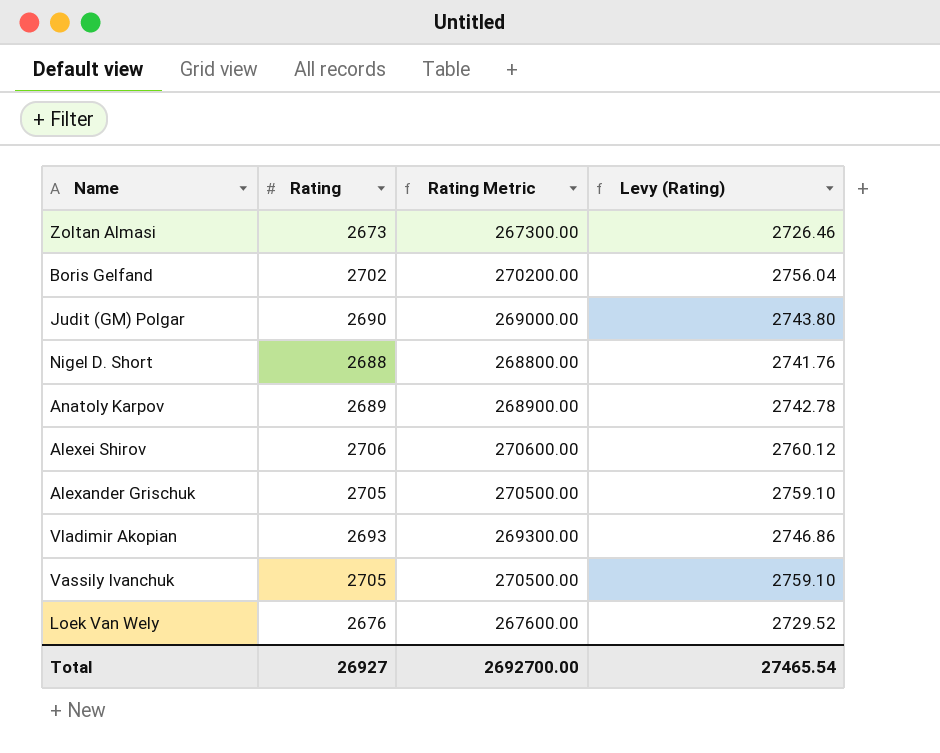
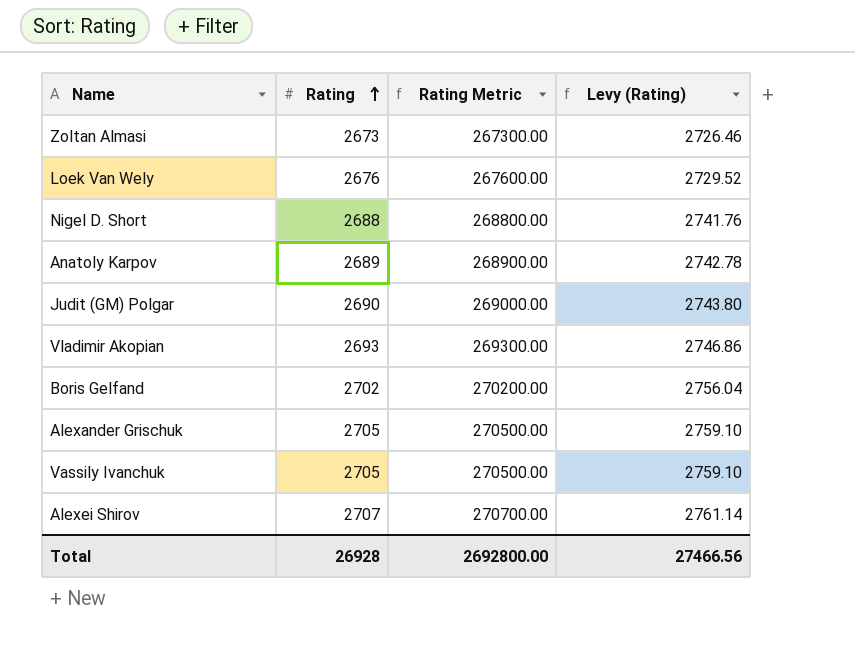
row order: none -> Rating ascending
Alexei Shirov | Rating: 2706 -> 2707
Alexei Shirov | Rating Metric: 270600.00 -> 270700.00
Alexei Shirov | Levy (Rating): 2760.12 -> 2761.14
Total | Rating: 26927 -> 26928
Total | Rating Metric: 2692700.00 -> 2692800.00
Total | Levy (Rating): 27465.54 -> 27466.56

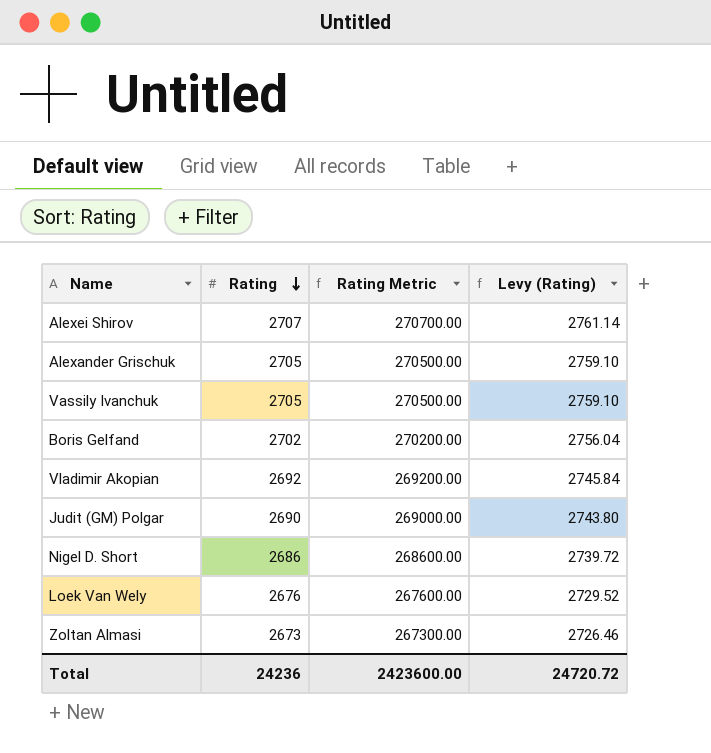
row order: Rating ascending -> Rating descending
row Anatoly Karpov: 2689 | 268900.00 | 2742.78 -> none
Vladimir Akopian | Rating: 2693 -> 2692
Vladimir Akopian | Rating Metric: 269300.00 -> 269200.00
Vladimir Akopian | Levy (Rating): 2746.86 -> 2745.84
Nigel D. Short | Rating: 2688 -> 2686
Nigel D. Short | Rating Metric: 268800.00 -> 268600.00
Nigel D. Short | Levy (Rating): 2741.76 -> 2739.72
Total | Rating: 26928 -> 24236
Total | Rating Metric: 2692800.00 -> 2423600.00
Total | Levy (Rating): 27466.56 -> 24720.72

